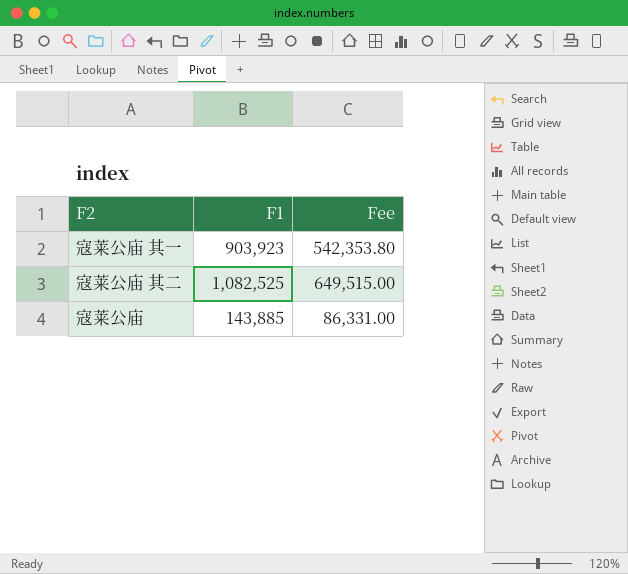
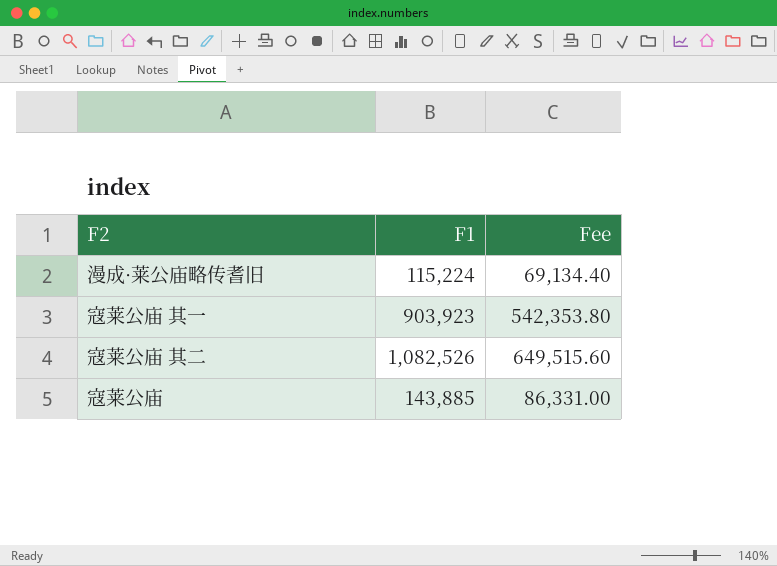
row 漫成·莱公庙略传耆旧: none -> 115,224 | 69,134.40
寇莱公庙 其二 | F1: 1,082,525 -> 1,082,526
寇莱公庙 其二 | Fee: 649,515.00 -> 649,515.60

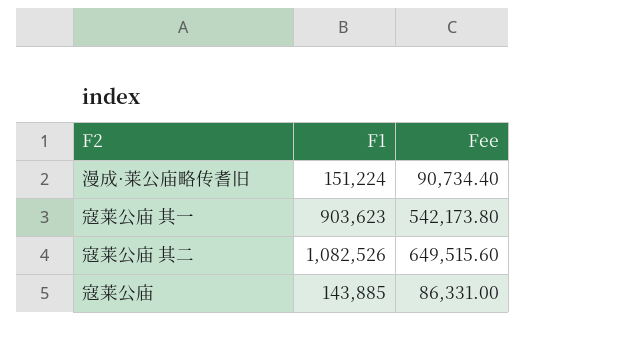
漫成·莱公庙略传耆旧 | F1: 115,224 -> 151,224
漫成·莱公庙略传耆旧 | Fee: 69,134.40 -> 90,734.40
寇莱公庙 其一 | F1: 903,923 -> 903,623
寇莱公庙 其一 | Fee: 542,353.80 -> 542,173.80

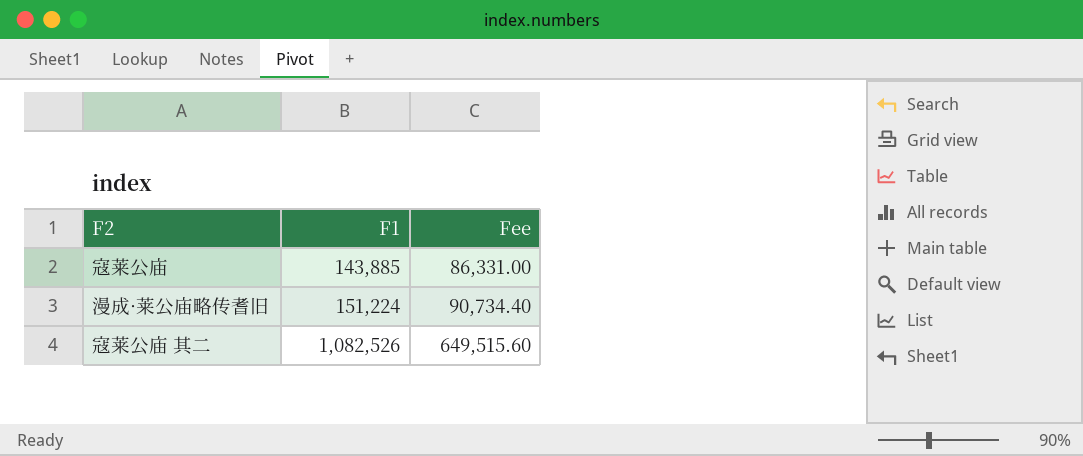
row order: none -> F1 ascending
row 寇莱公庙 其一: 903,623 | 542,173.80 -> none

